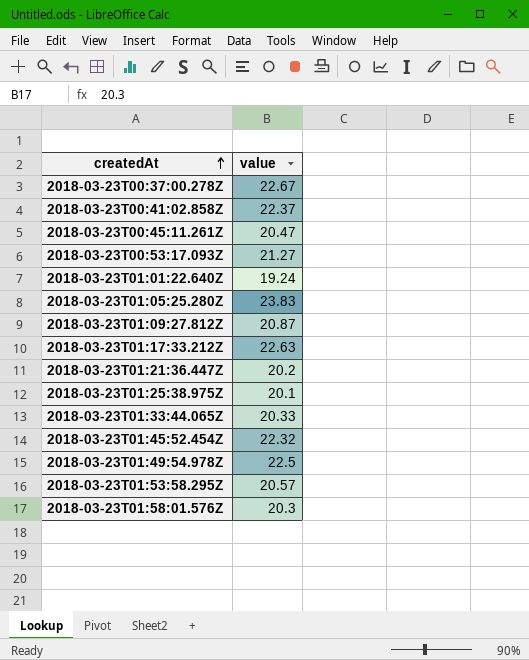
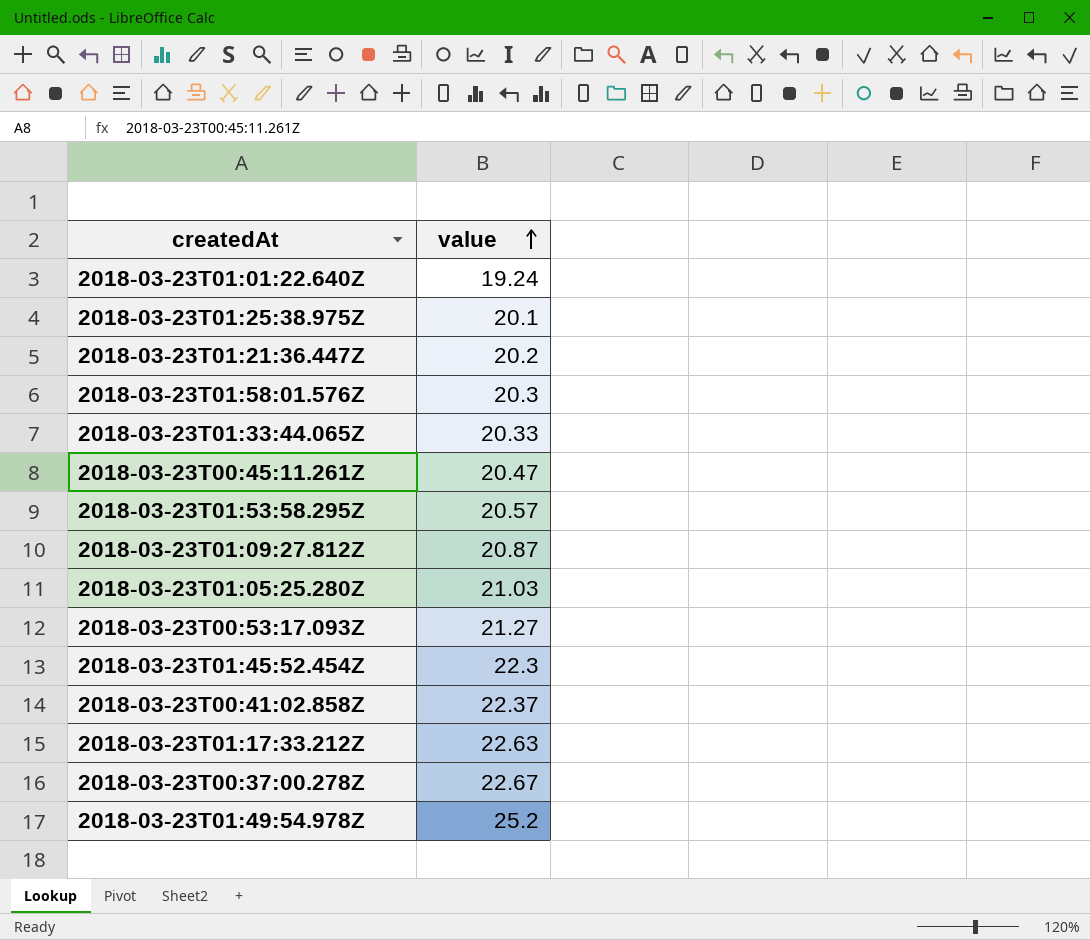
row order: createdAt ascending -> value ascending
2018-03-23T01:05:25.280Z | value: 23.83 -> 21.03
2018-03-23T01:45:52.454Z | value: 22.32 -> 22.3
2018-03-23T01:49:54.978Z | value: 22.5 -> 25.2

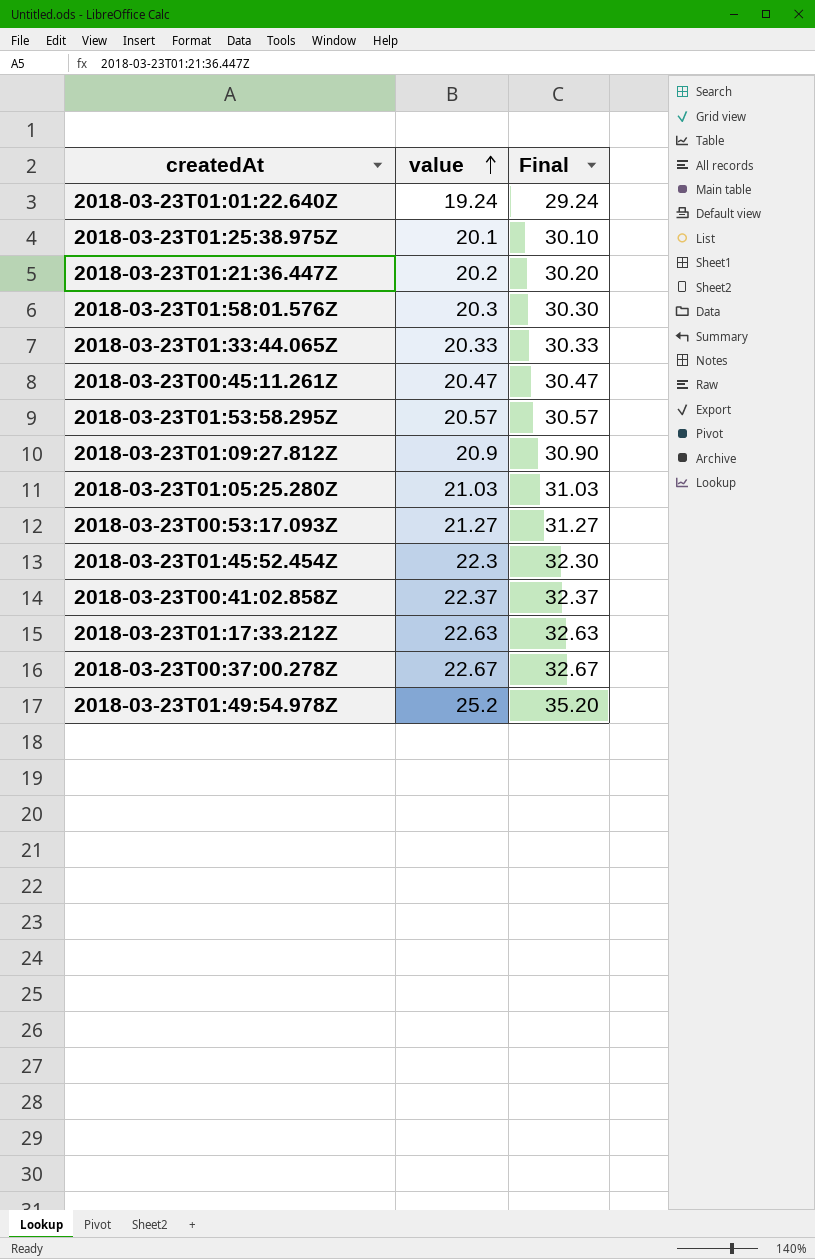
column Final | formula: none -> [value] + 10
2018-03-23T01:09:27.812Z | value: 20.87 -> 20.9

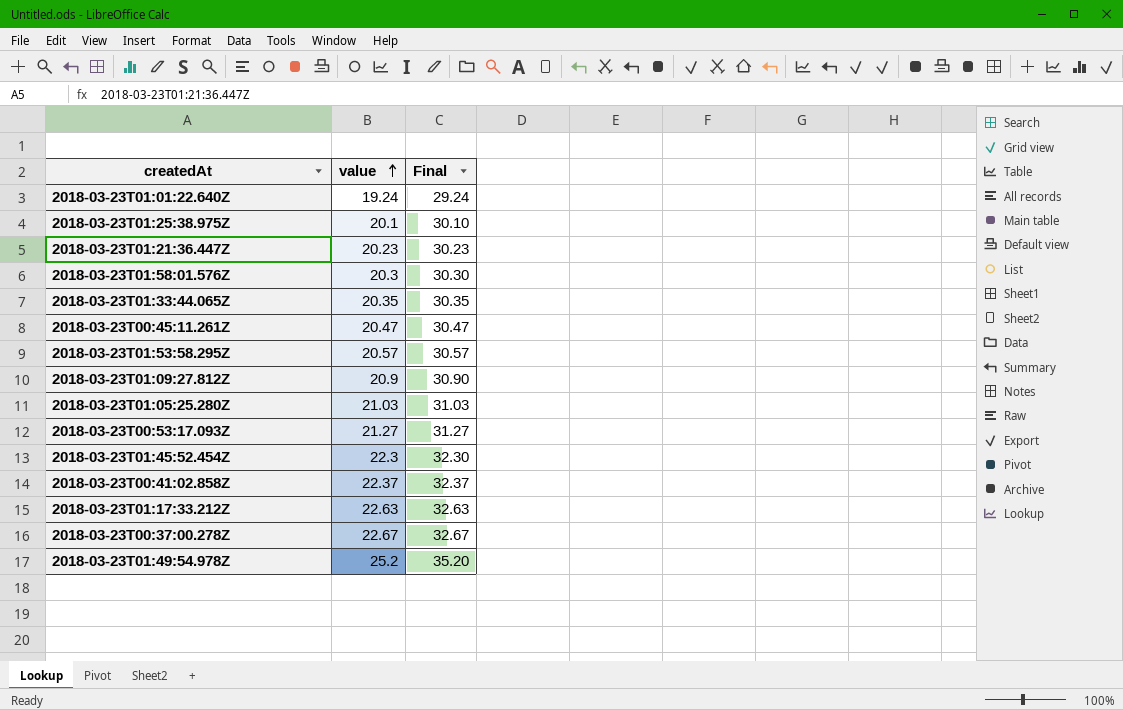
2018-03-23T01:21:36.447Z | value: 20.2 -> 20.23
2018-03-23T01:21:36.447Z | Final: 30.20 -> 30.23
2018-03-23T01:33:44.065Z | value: 20.33 -> 20.35
2018-03-23T01:33:44.065Z | Final: 30.33 -> 30.35

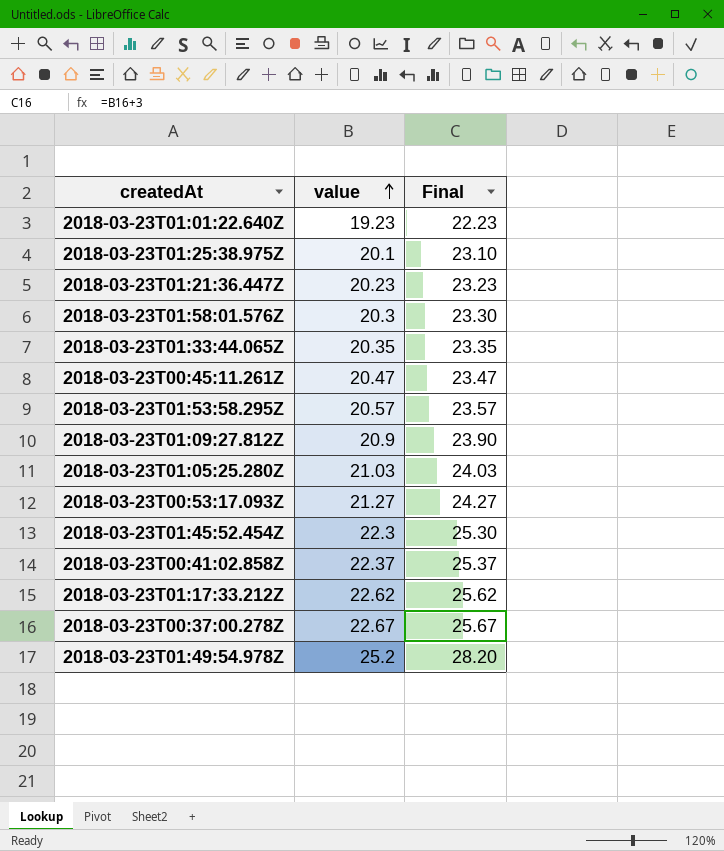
column Final | formula: [value] + 10 -> [value] + 3
2018-03-23T01:01:22.640Z | value: 19.24 -> 19.23
2018-03-23T01:17:33.212Z | value: 22.63 -> 22.62

